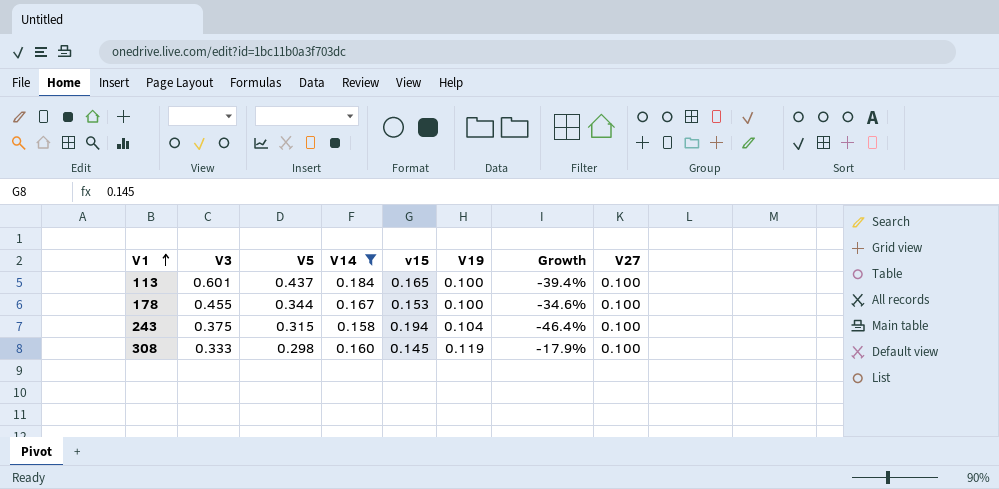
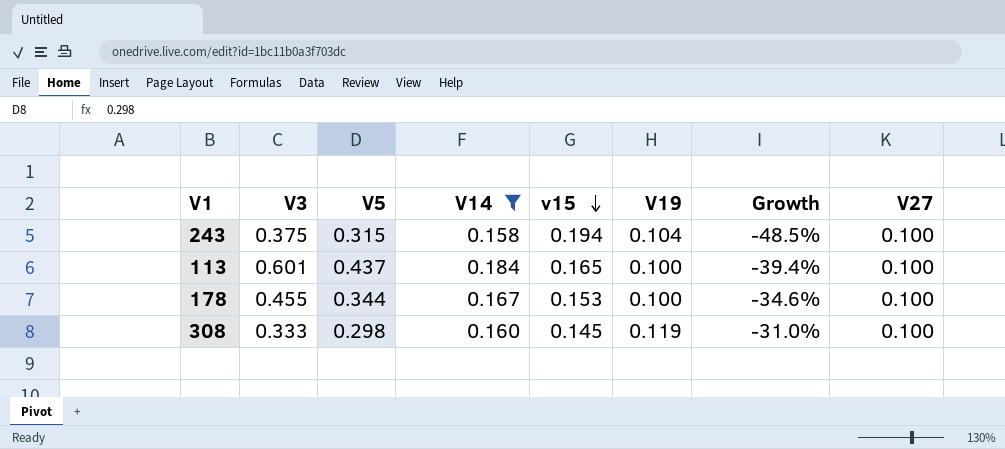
row order: V1 ascending -> v15 descending
column Growth | formula: ([V19] - [v15]) / [v15] -> ([V27] - [v15]) / [v15]

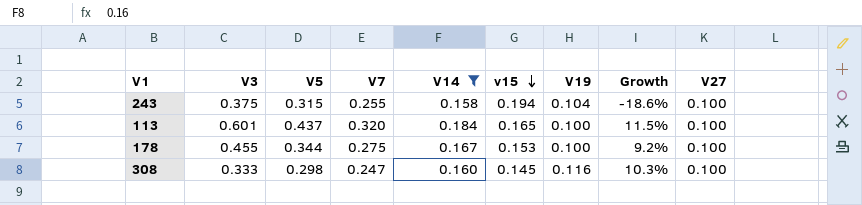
column V7 | position: none -> 4
column Growth | formula: ([V27] - [v15]) / [v15] -> ([V14] - [v15]) / [v15]
308 | V19: 0.119 -> 0.116

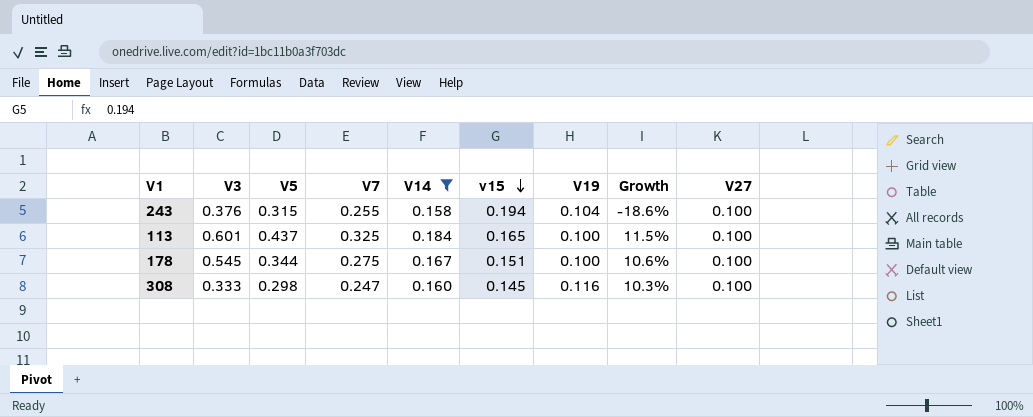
243 | V3: 0.375 -> 0.376
113 | V7: 0.320 -> 0.325
178 | V3: 0.455 -> 0.545
178 | v15: 0.153 -> 0.151
178 | Growth: 9.2% -> 10.6%

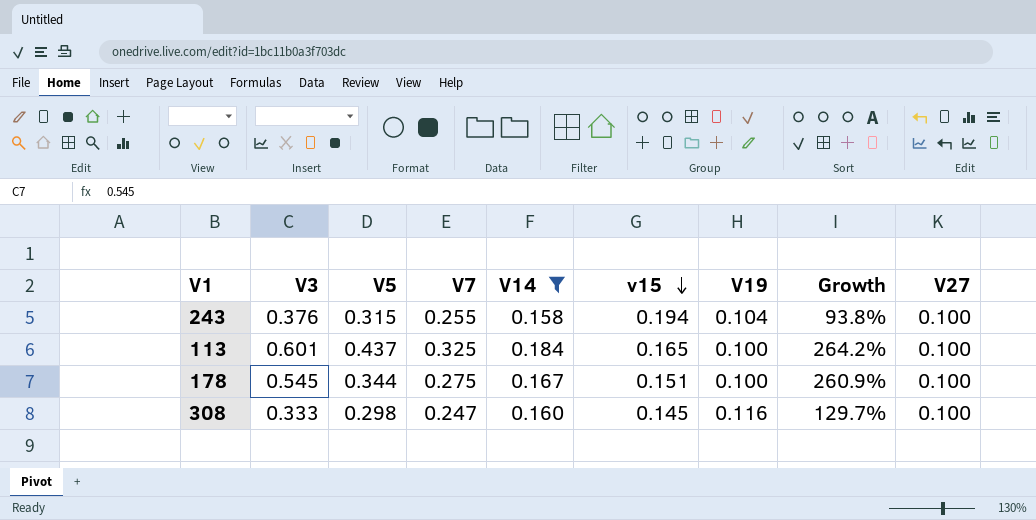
column Growth | formula: ([V14] - [v15]) / [v15] -> ([V3] - [v15]) / [v15]

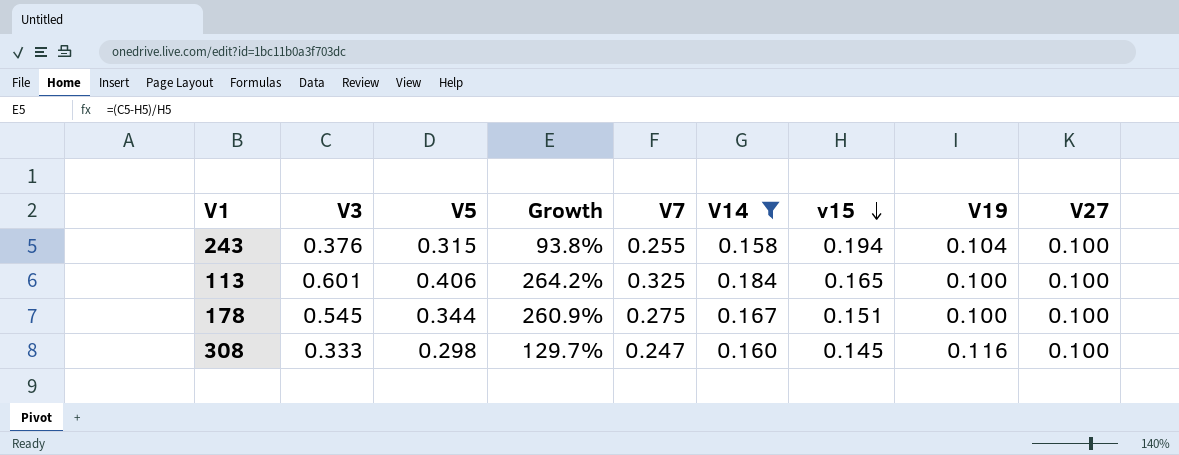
column Growth | position: 8 -> 4
113 | V5: 0.437 -> 0.406

